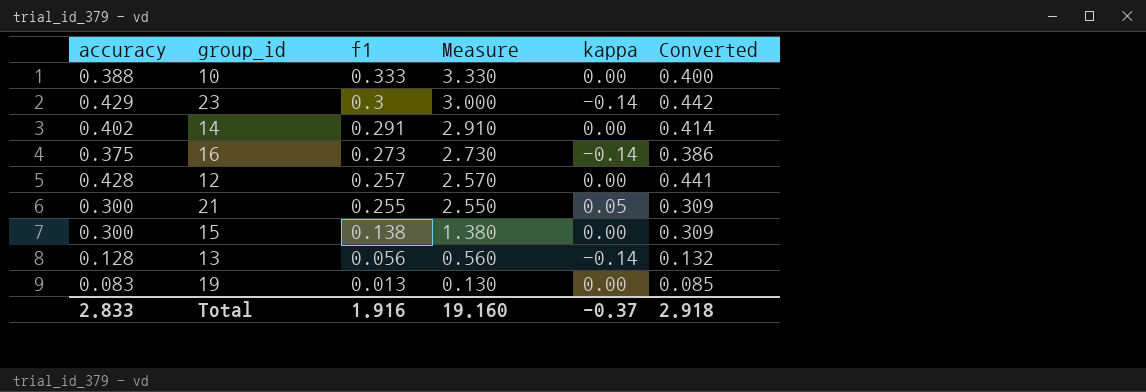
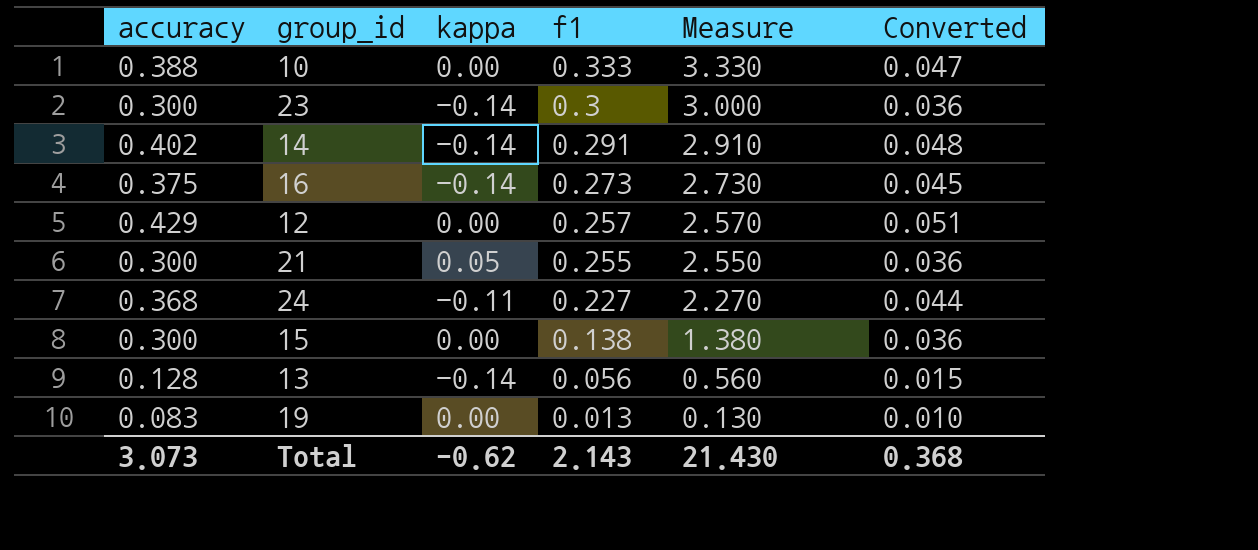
column kappa | position: 5 -> 3
column Converted | formula: [accuracy] * 1.03 -> [accuracy] * 0.12
23 | accuracy: 0.429 -> 0.300
14 | kappa: 0.00 -> -0.14
12 | accuracy: 0.428 -> 0.429
row 24: none -> 0.368 | -0.11 | 0.227 | 2.270 | 0.044
Total | accuracy: 2.833 -> 3.073
Total | kappa: -0.37 -> -0.62
Total | f1: 1.916 -> 2.143
Total | Measure: 19.160 -> 21.430
Total | Converted: 2.918 -> 0.368

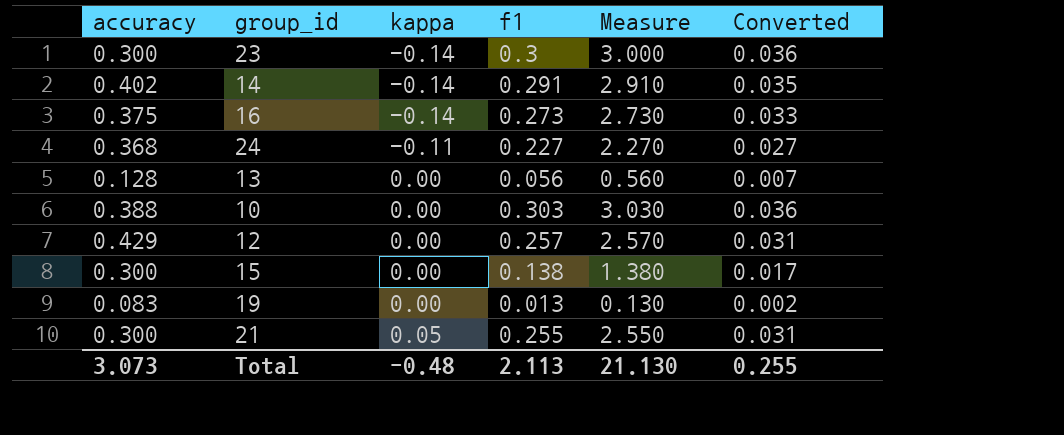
row order: f1 descending -> kappa ascending
column Converted | formula: [accuracy] * 0.12 -> [f1] * 0.12
13 | kappa: -0.14 -> 0.00
10 | f1: 0.333 -> 0.303
10 | Measure: 3.330 -> 3.030
Total | kappa: -0.62 -> -0.48
Total | f1: 2.143 -> 2.113
Total | Measure: 21.430 -> 21.130
Total | Converted: 0.368 -> 0.255

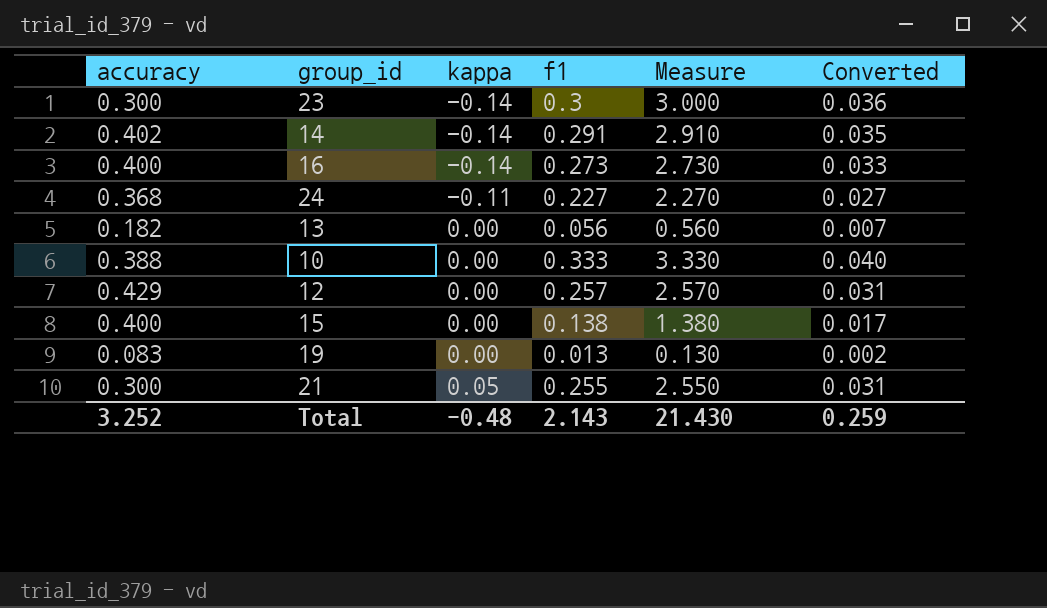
16 | accuracy: 0.375 -> 0.400
13 | accuracy: 0.128 -> 0.182
10 | f1: 0.303 -> 0.333
10 | Measure: 3.030 -> 3.330
10 | Converted: 0.036 -> 0.040
15 | accuracy: 0.300 -> 0.400
Total | accuracy: 3.073 -> 3.252
Total | f1: 2.113 -> 2.143
Total | Measure: 21.130 -> 21.430
Total | Converted: 0.255 -> 0.259

